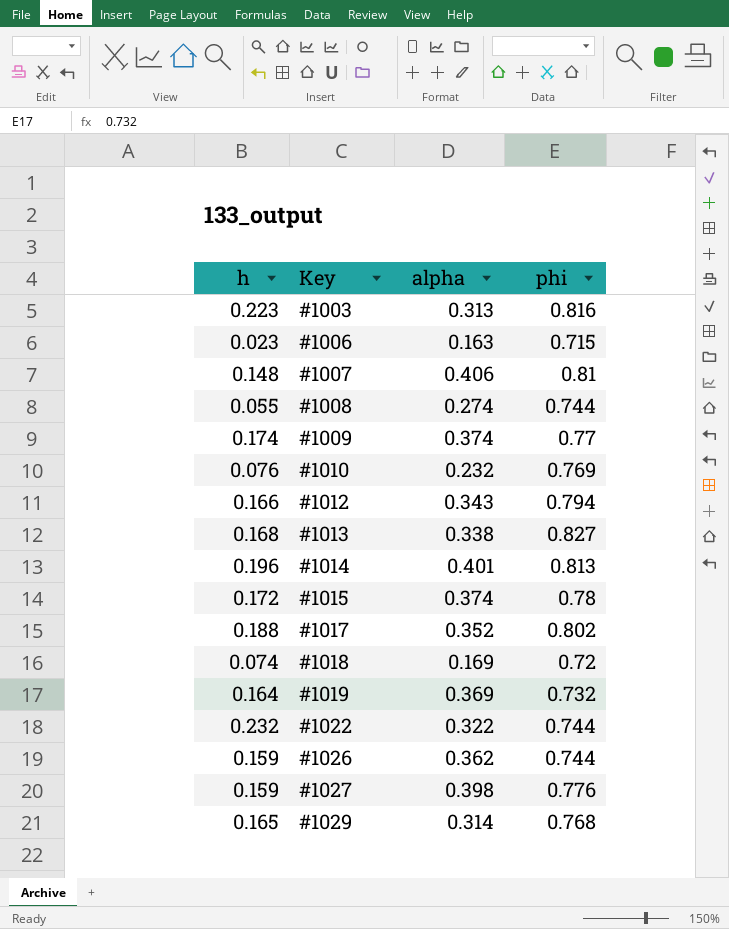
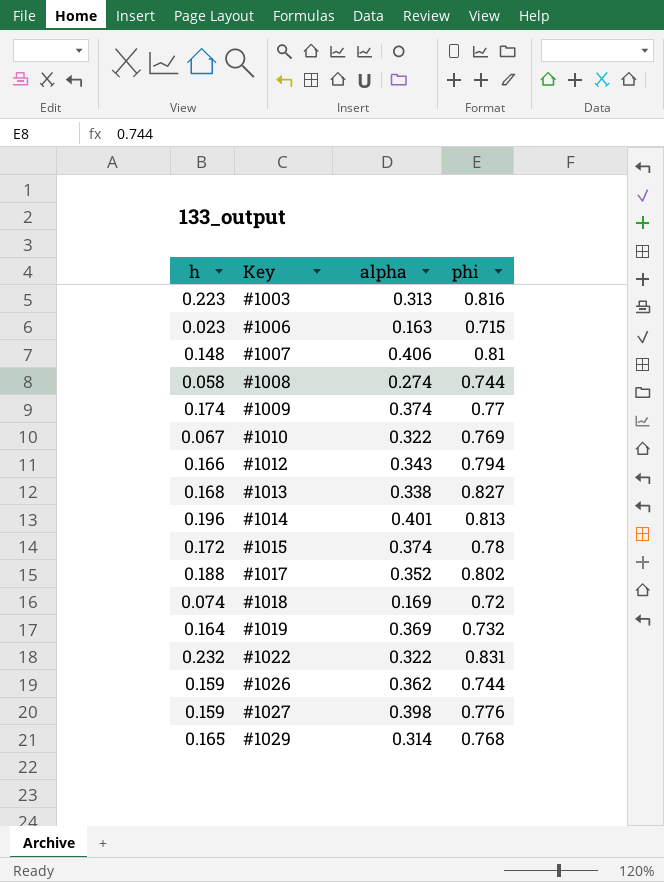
#1008 | h: 0.055 -> 0.058
#1010 | h: 0.076 -> 0.067
#1010 | alpha: 0.232 -> 0.322
#1022 | phi: 0.744 -> 0.831

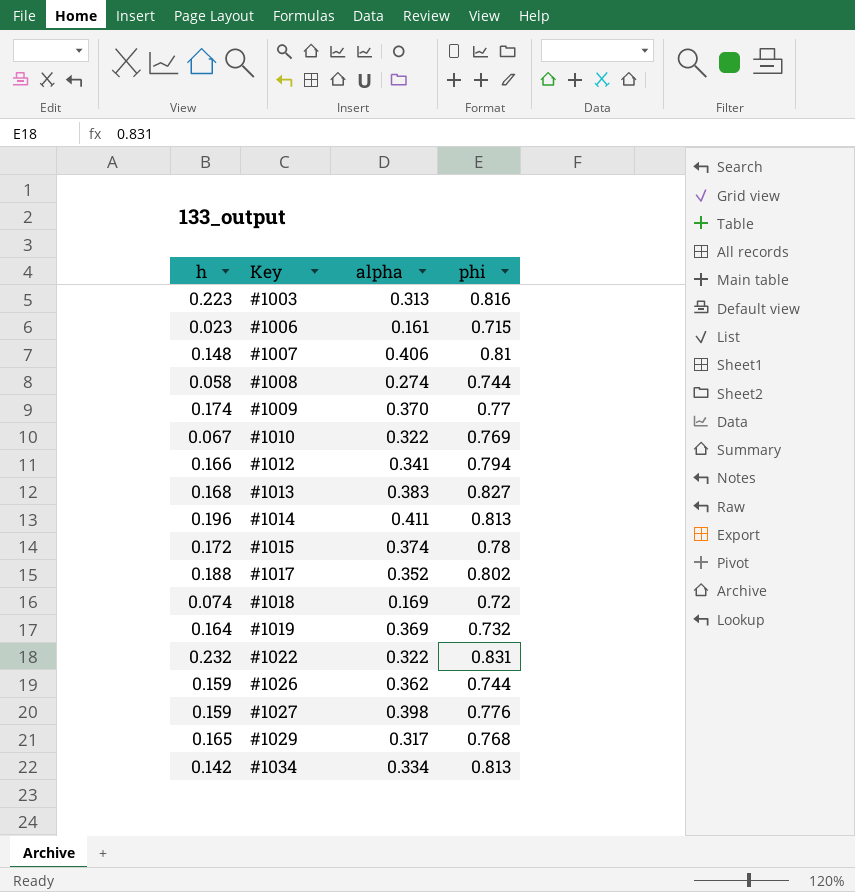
#1006 | alpha: 0.163 -> 0.161
#1009 | alpha: 0.374 -> 0.370
#1012 | alpha: 0.343 -> 0.341
#1013 | alpha: 0.338 -> 0.383
#1014 | alpha: 0.401 -> 0.411
#1029 | alpha: 0.314 -> 0.317
row #1034: none -> 0.142 | 0.334 | 0.813

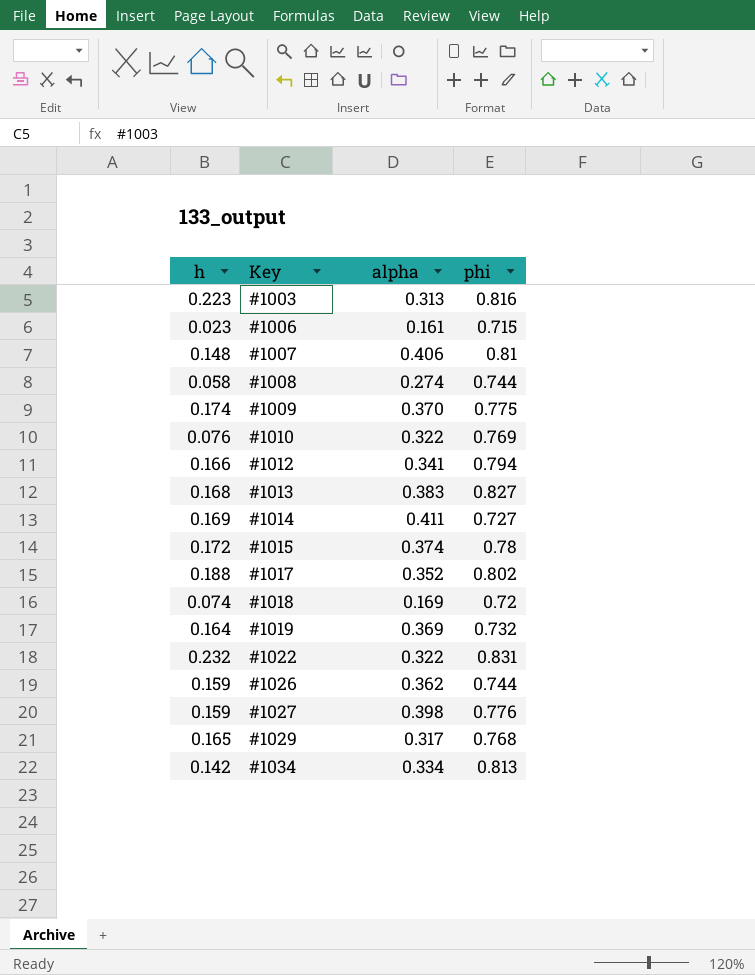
#1009 | phi: 0.77 -> 0.775
#1010 | h: 0.067 -> 0.076
#1014 | h: 0.196 -> 0.169
#1014 | phi: 0.813 -> 0.727

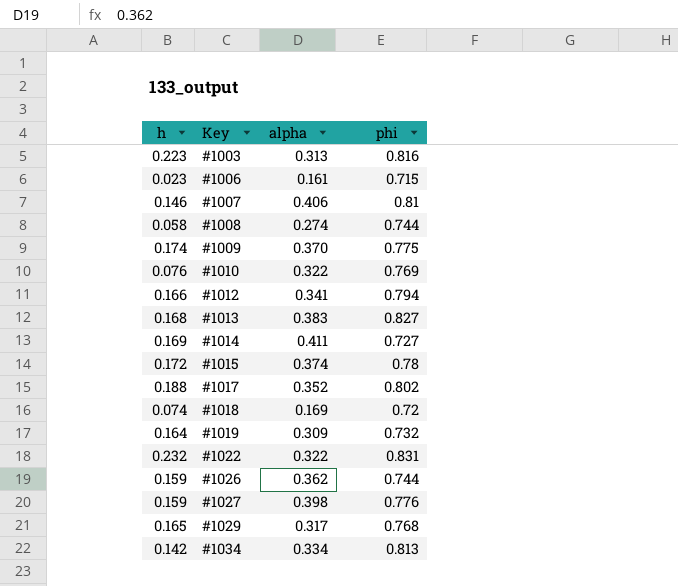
#1007 | h: 0.148 -> 0.146
#1019 | alpha: 0.369 -> 0.309

